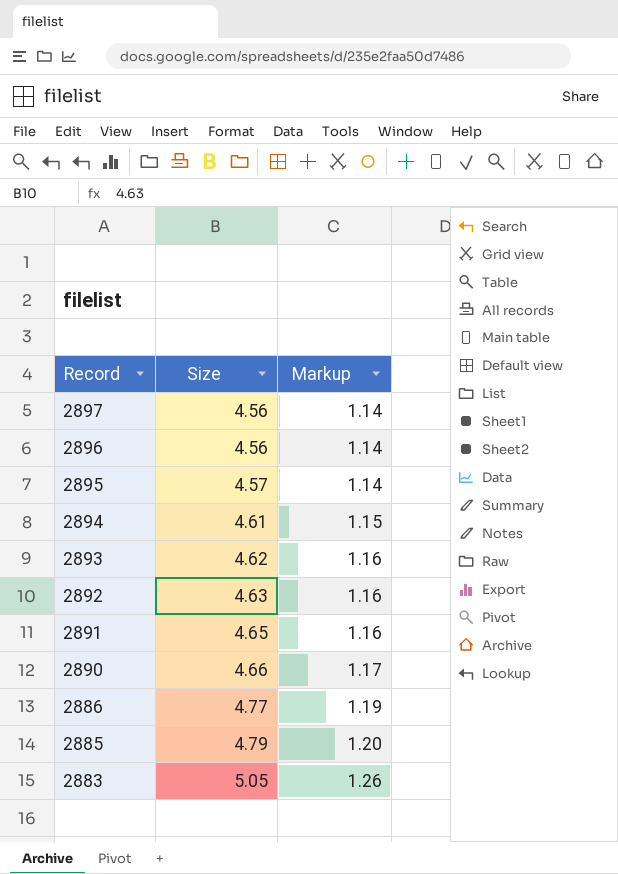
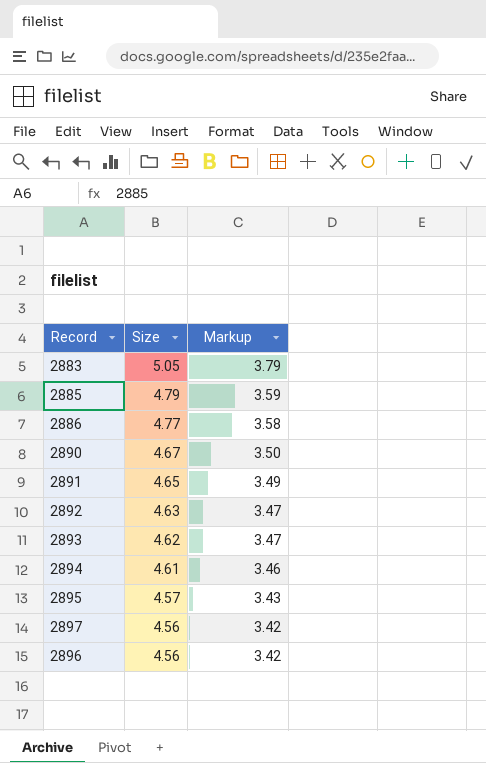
row order: Record descending -> Size descending
column Markup | formula: [Size] * 0.25 -> [Size] * 0.75
2890 | Size: 4.66 -> 4.67

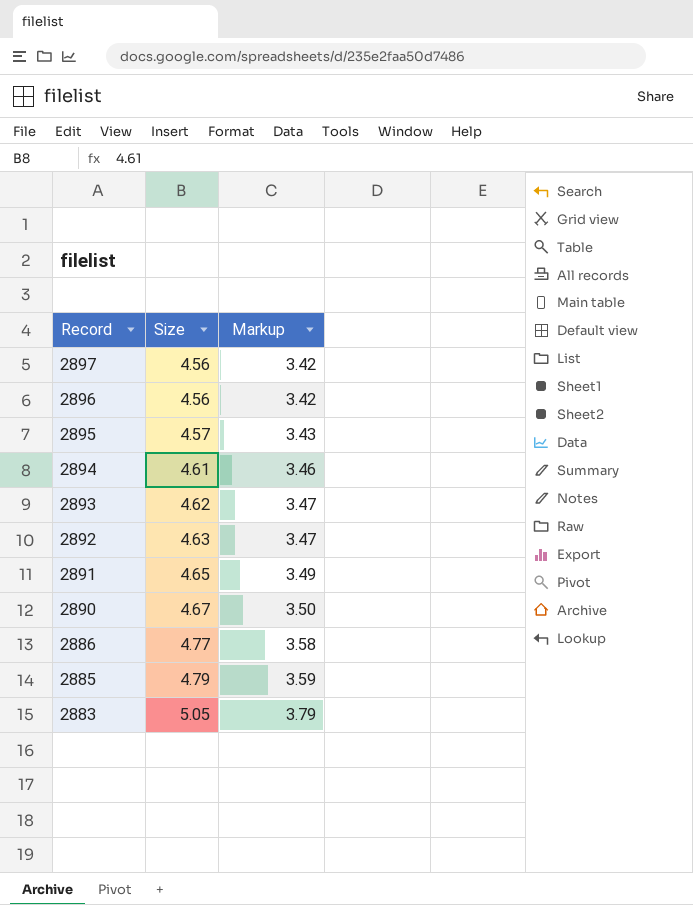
row order: Size descending -> Record descending

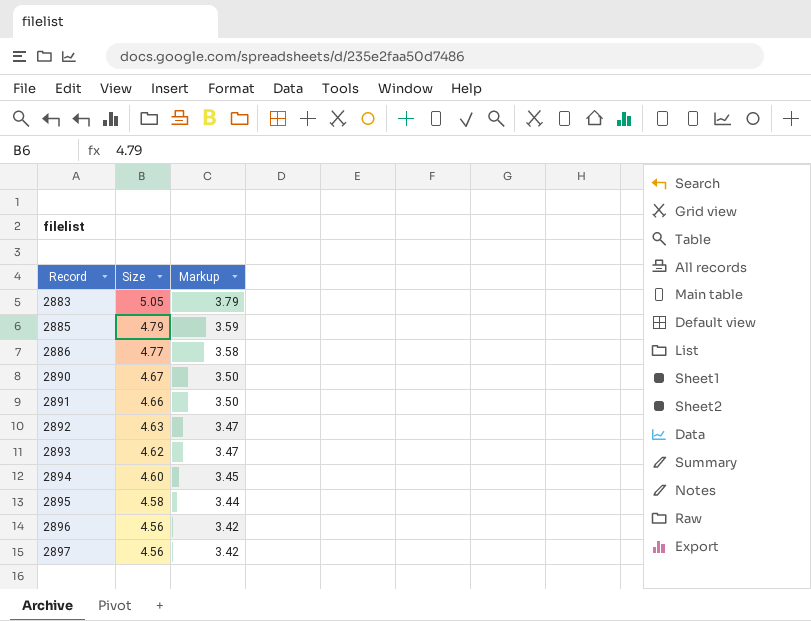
row order: Record descending -> Record ascending
2891 | Size: 4.65 -> 4.66
2891 | Markup: 3.49 -> 3.50
2894 | Size: 4.61 -> 4.60
2894 | Markup: 3.46 -> 3.45
2895 | Size: 4.57 -> 4.58
2895 | Markup: 3.43 -> 3.44

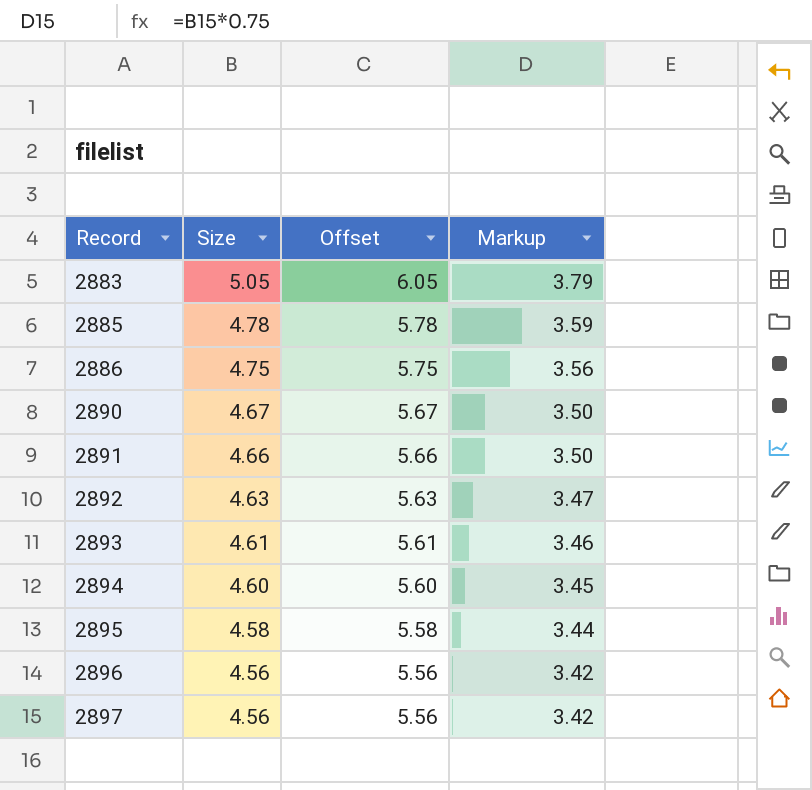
column Offset | formula: none -> [Size] + 1
2885 | Size: 4.79 -> 4.78
2886 | Size: 4.77 -> 4.75
2886 | Markup: 3.58 -> 3.56
2893 | Size: 4.62 -> 4.61
2893 | Markup: 3.47 -> 3.46

